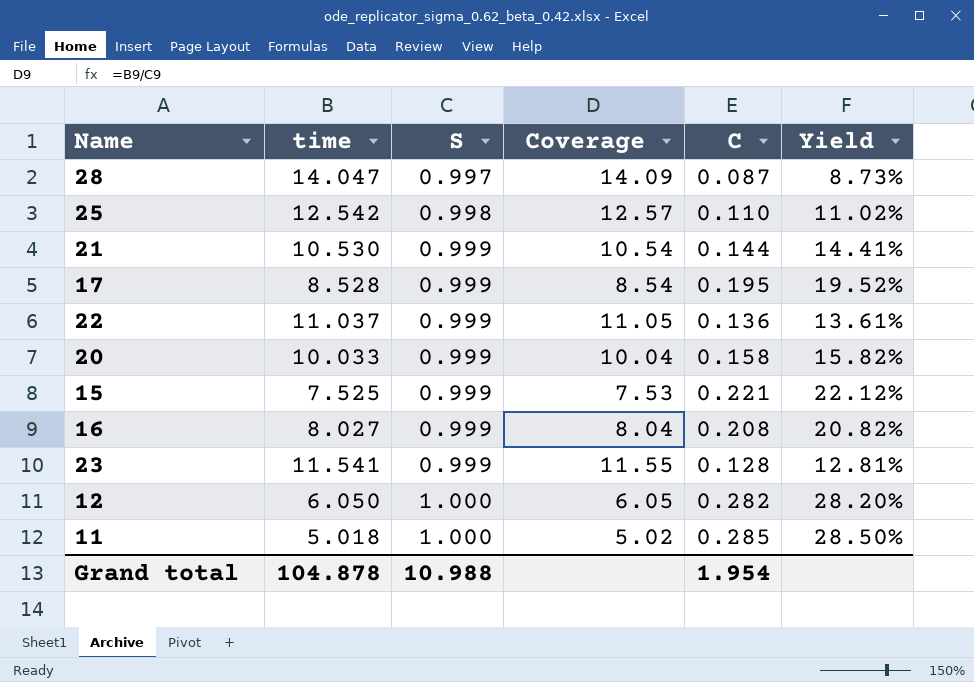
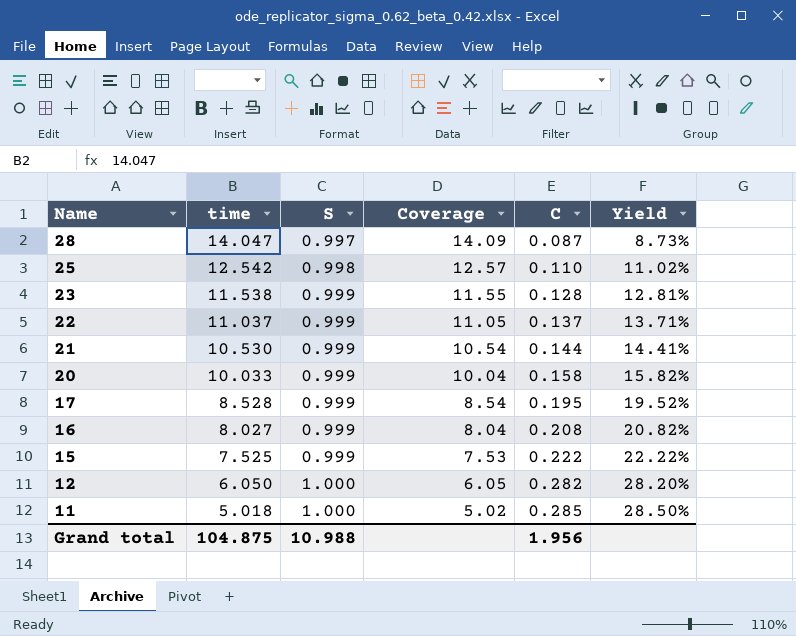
row order: S ascending -> Name descending
23 | time: 11.541 -> 11.538
22 | C: 0.136 -> 0.137
22 | Yield: 13.61% -> 13.71%
15 | C: 0.221 -> 0.222
15 | Yield: 22.12% -> 22.22%
Grand total | time: 104.878 -> 104.875
Grand total | C: 1.954 -> 1.956

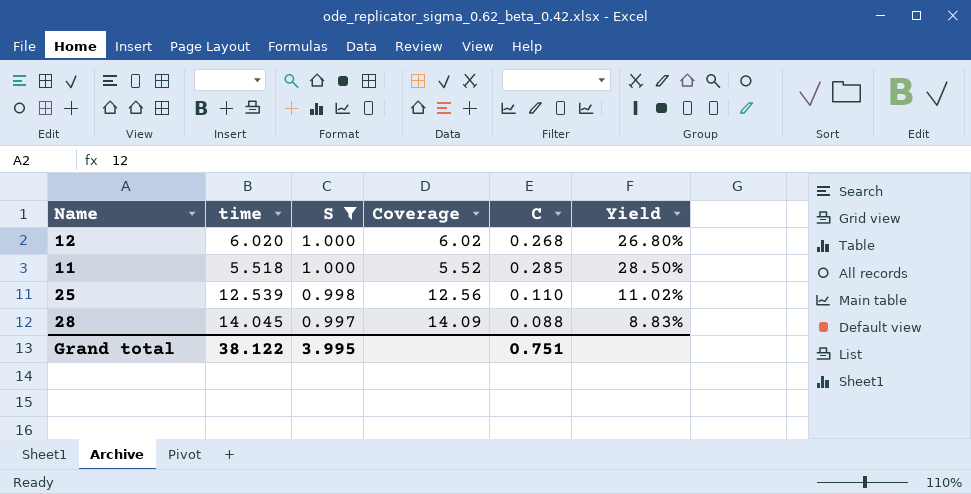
filter: none -> S != 0.999
row order: Name descending -> S descending
12 | time: 6.050 -> 6.020
12 | Coverage: 6.05 -> 6.02
12 | C: 0.282 -> 0.268
12 | Yield: 28.20% -> 26.80%
11 | time: 5.018 -> 5.518
11 | Coverage: 5.02 -> 5.52
25 | time: 12.542 -> 12.539
25 | Coverage: 12.57 -> 12.56
28 | time: 14.047 -> 14.045
28 | C: 0.087 -> 0.088
28 | Yield: 8.73% -> 8.83%
Grand total | time: 104.875 -> 38.122
Grand total | S: 10.988 -> 3.995
Grand total | C: 1.956 -> 0.751

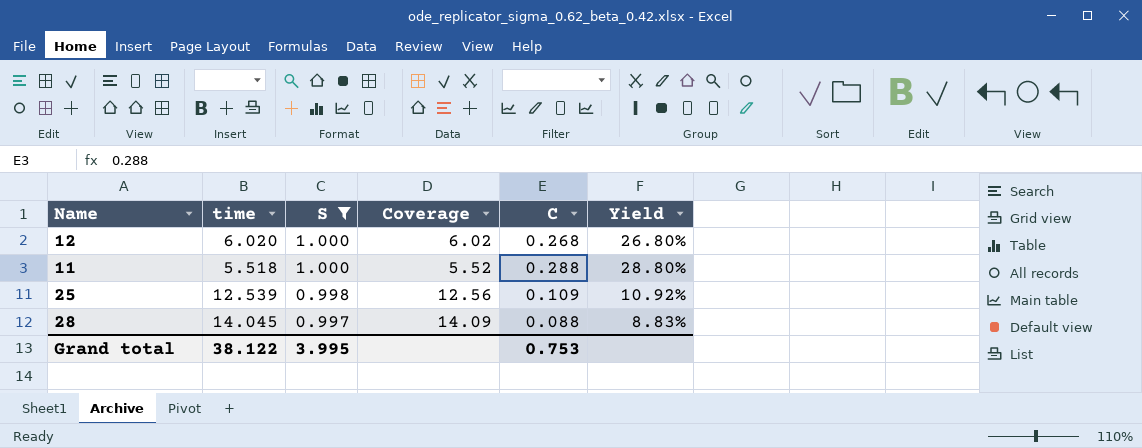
11 | C: 0.285 -> 0.288
11 | Yield: 28.50% -> 28.80%
25 | C: 0.110 -> 0.109
25 | Yield: 11.02% -> 10.92%
Grand total | C: 0.751 -> 0.753

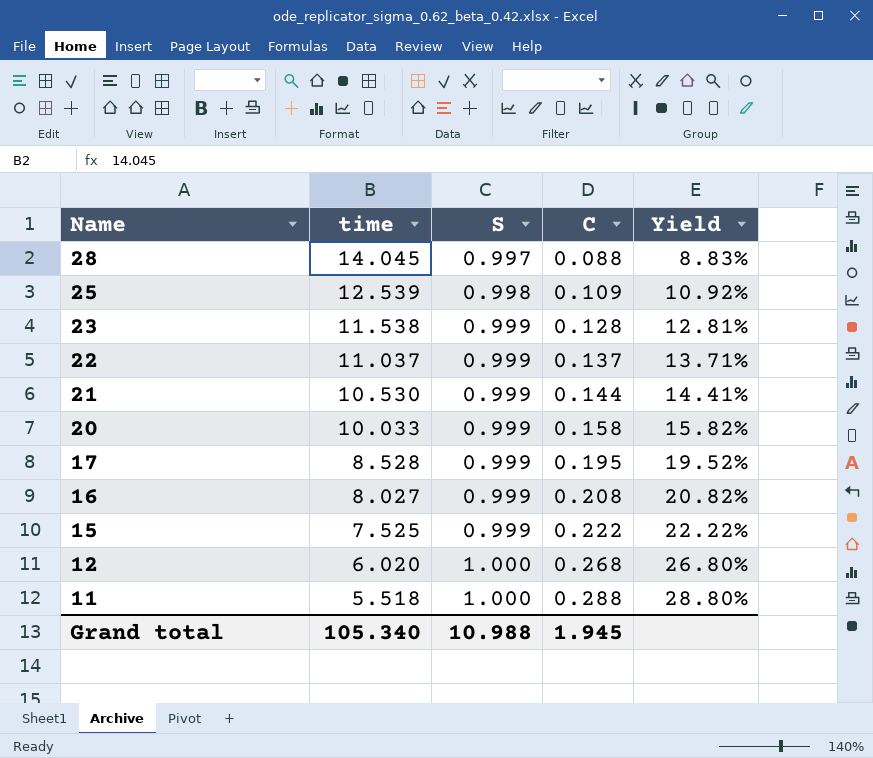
filter: S != 0.999 -> none
row order: S descending -> Name descending
column Coverage | formula: [time] / [S] -> none
Grand total | time: 38.122 -> 105.340
Grand total | S: 3.995 -> 10.988
Grand total | C: 0.753 -> 1.945

